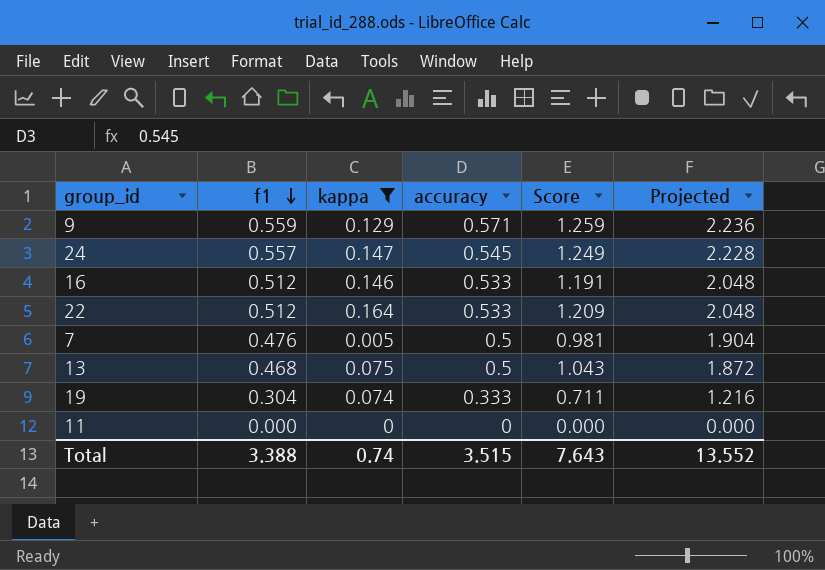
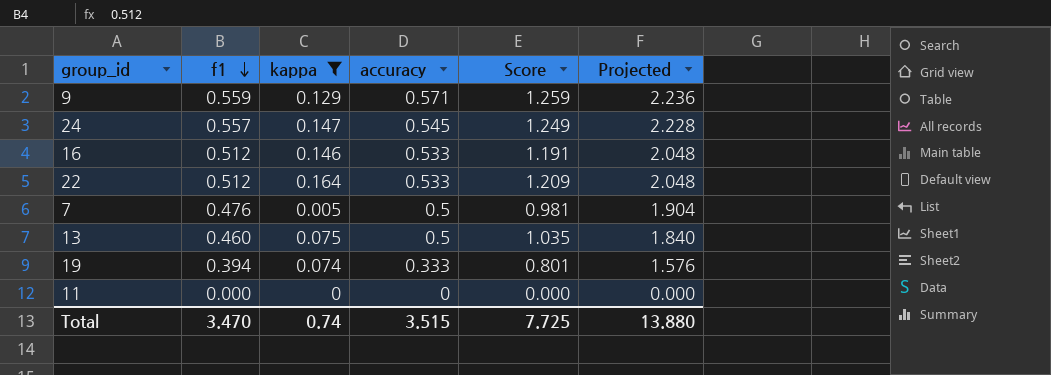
13 | f1: 0.468 -> 0.460
13 | Score: 1.043 -> 1.035
13 | Projected: 1.872 -> 1.840
19 | f1: 0.304 -> 0.394
19 | Score: 0.711 -> 0.801
19 | Projected: 1.216 -> 1.576
Total | f1: 3.388 -> 3.470
Total | Score: 7.643 -> 7.725
Total | Projected: 13.552 -> 13.880

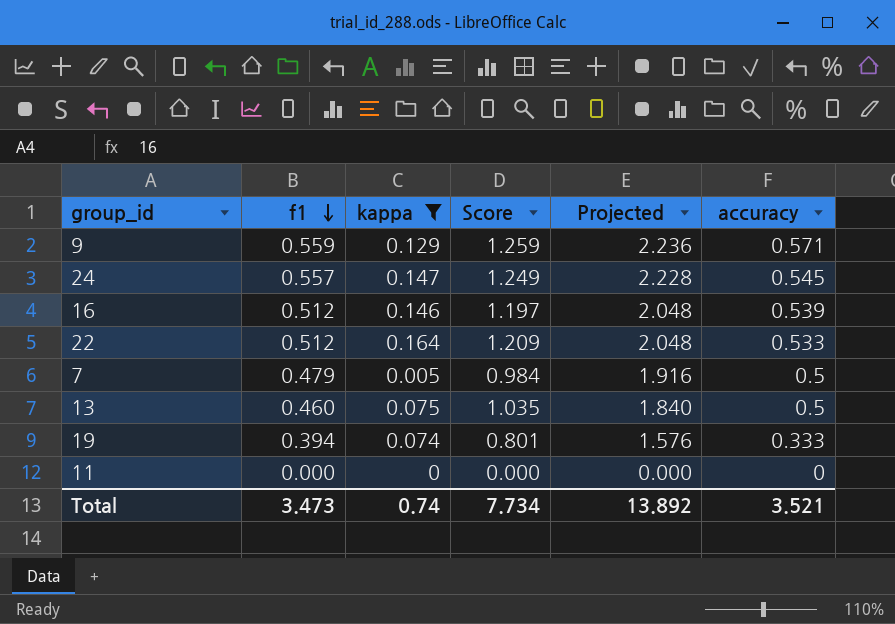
column accuracy | position: 4 -> 6
16 | Score: 1.191 -> 1.197
16 | accuracy: 0.533 -> 0.539
7 | f1: 0.476 -> 0.479
7 | Score: 0.981 -> 0.984
7 | Projected: 1.904 -> 1.916
Total | f1: 3.470 -> 3.473
Total | Score: 7.725 -> 7.734
Total | Projected: 13.880 -> 13.892
Total | accuracy: 3.515 -> 3.521

